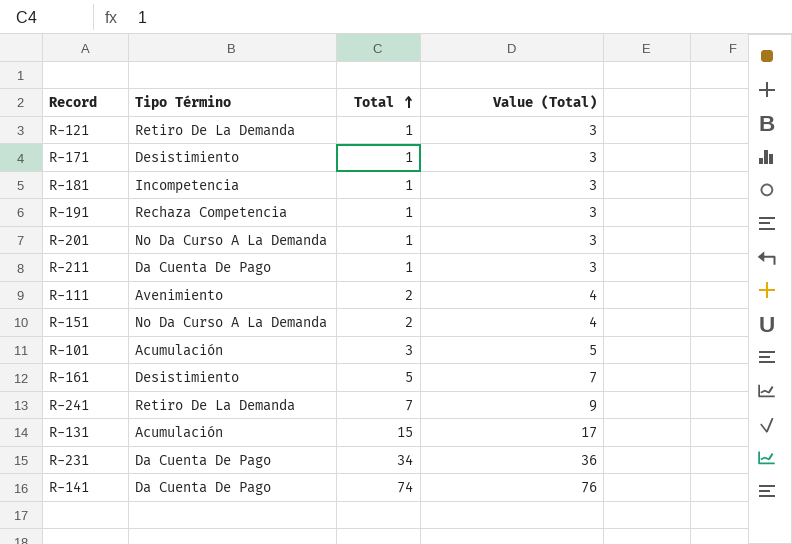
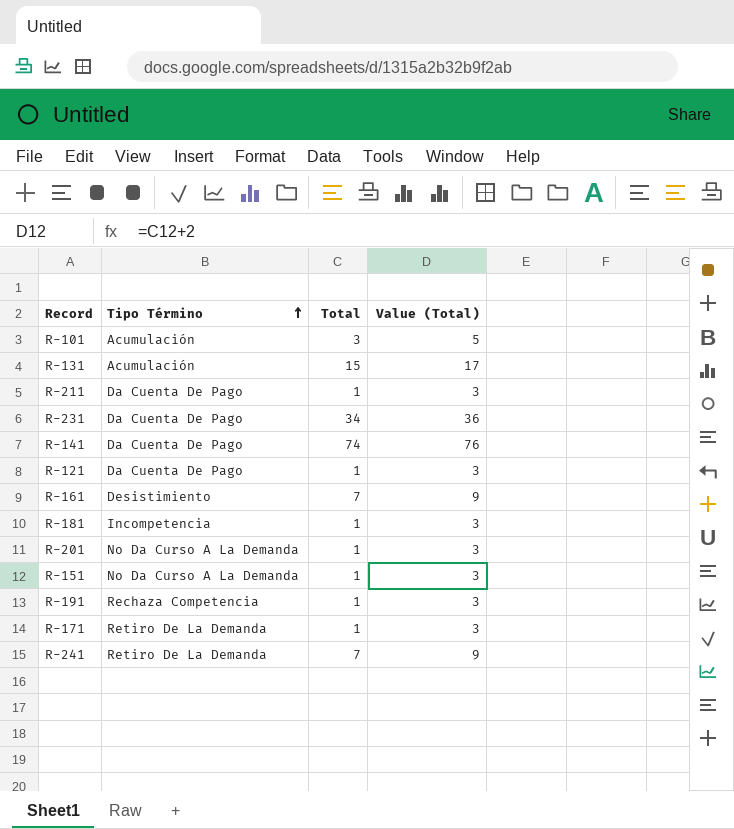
row order: Total ascending -> Tipo Término ascending
row R-111: Avenimiento | 2 | 4 -> none
R-121 | Tipo Término: Retiro De La Demanda -> Da Cuenta De Pago
R-161 | Total: 5 -> 7
R-161 | Value (Total): 7 -> 9
R-151 | Total: 2 -> 1
R-151 | Value (Total): 4 -> 3
R-171 | Tipo Término: Desistimiento -> Retiro De La Demanda

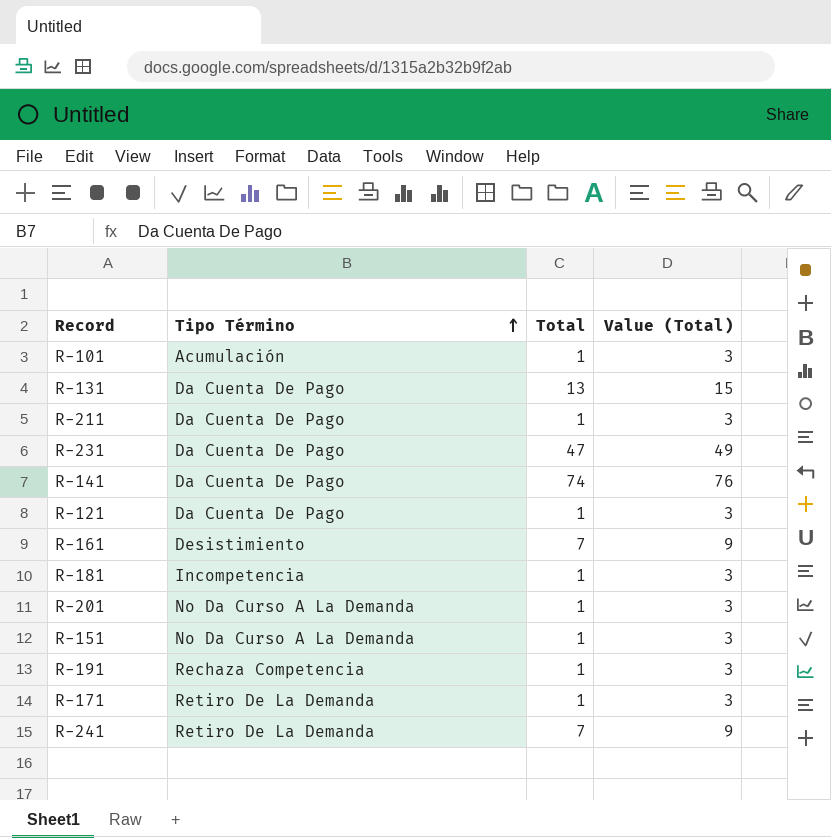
R-101 | Total: 3 -> 1
R-101 | Value (Total): 5 -> 3
R-131 | Tipo Término: Acumulación -> Da Cuenta De Pago
R-131 | Total: 15 -> 13
R-131 | Value (Total): 17 -> 15
R-231 | Total: 34 -> 47
R-231 | Value (Total): 36 -> 49

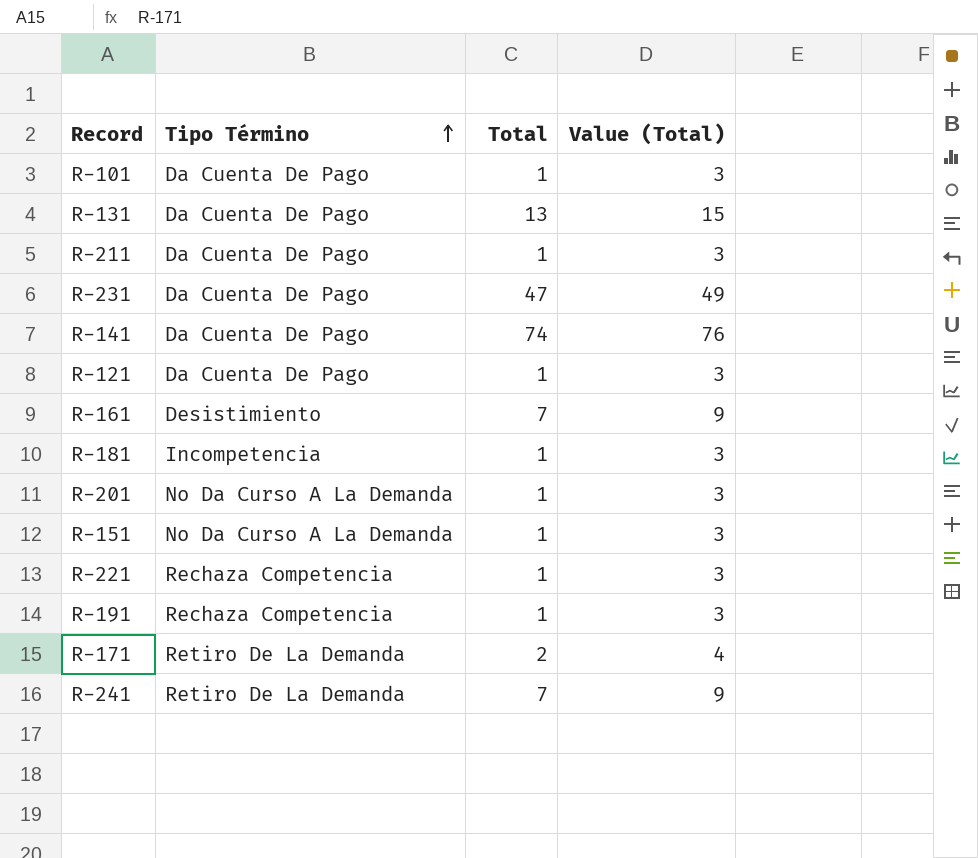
R-101 | Tipo Término: Acumulación -> Da Cuenta De Pago
row R-221: none -> Rechaza Competencia | 1 | 3
R-171 | Total: 1 -> 2
R-171 | Value (Total): 3 -> 4

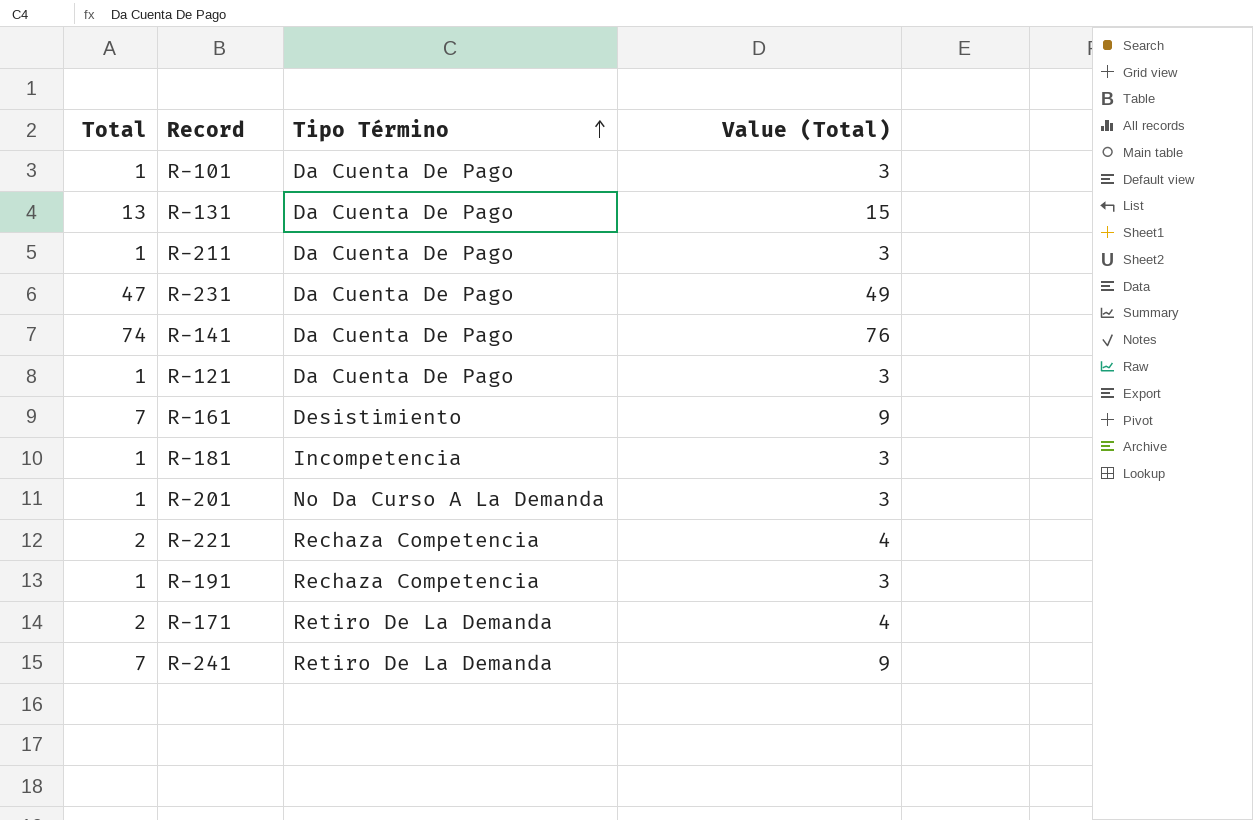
column Total | position: 3 -> 1
row R-151: No Da Curso A La Demanda | 1 | 3 -> none
R-221 | Total: 1 -> 2
R-221 | Value (Total): 3 -> 4

